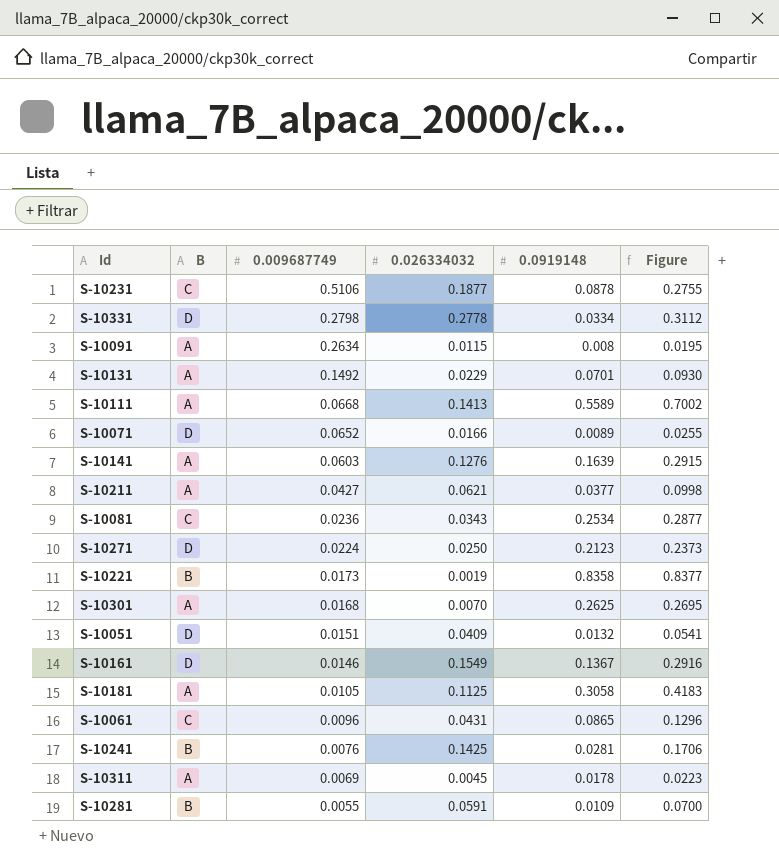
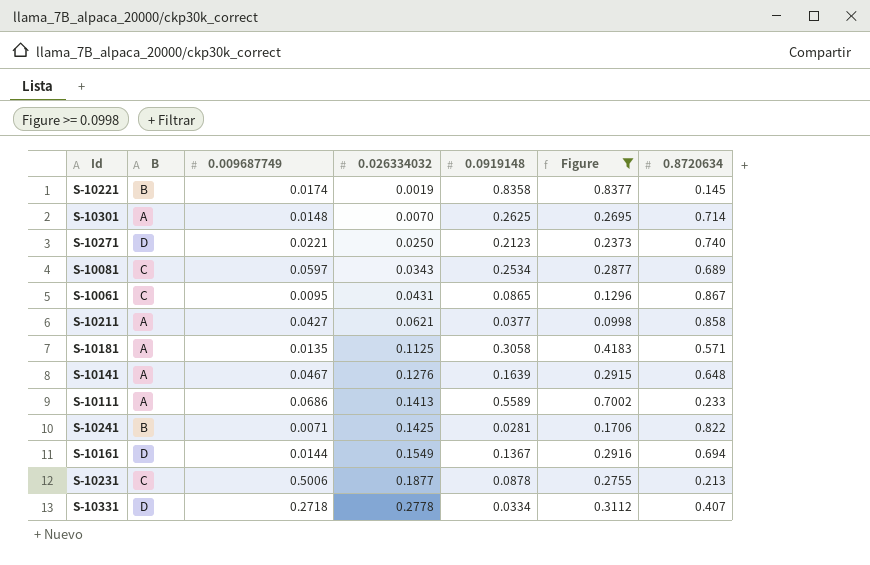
filter: none -> Figure >= 0.0998
row order: 0.009687749 descending -> 0.026334032 ascending
column 0.8720634 | position: none -> 7
S-10221 | 0.009687749: 0.0173 -> 0.0174
S-10301 | 0.009687749: 0.0168 -> 0.0148
S-10271 | 0.009687749: 0.0224 -> 0.0221
S-10081 | 0.009687749: 0.0236 -> 0.0597
S-10061 | 0.009687749: 0.0096 -> 0.0095
S-10181 | 0.009687749: 0.0105 -> 0.0135
S-10141 | 0.009687749: 0.0603 -> 0.0467
S-10111 | 0.009687749: 0.0668 -> 0.0686
S-10241 | 0.009687749: 0.0076 -> 0.0071
S-10161 | 0.009687749: 0.0146 -> 0.0144
S-10231 | 0.009687749: 0.5106 -> 0.5006
S-10331 | 0.009687749: 0.2798 -> 0.2718

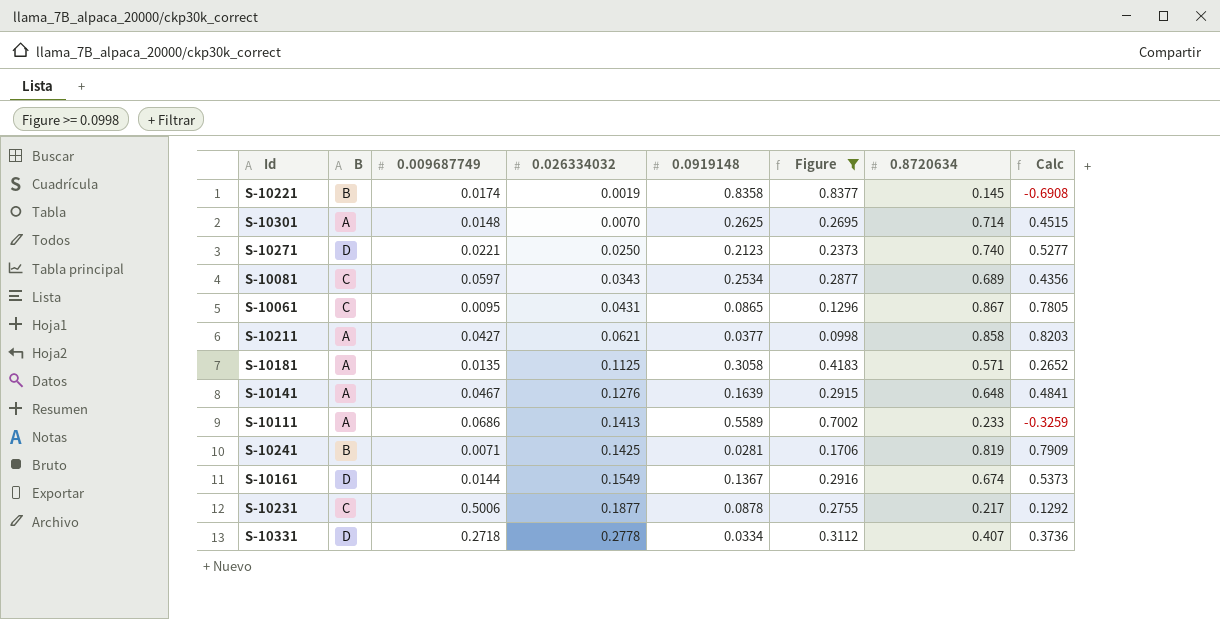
column Calc | formula: none -> [0.8720634] - [0.0919148]
S-10241 | 0.8720634: 0.822 -> 0.819
S-10161 | 0.8720634: 0.694 -> 0.674
S-10231 | 0.8720634: 0.213 -> 0.217

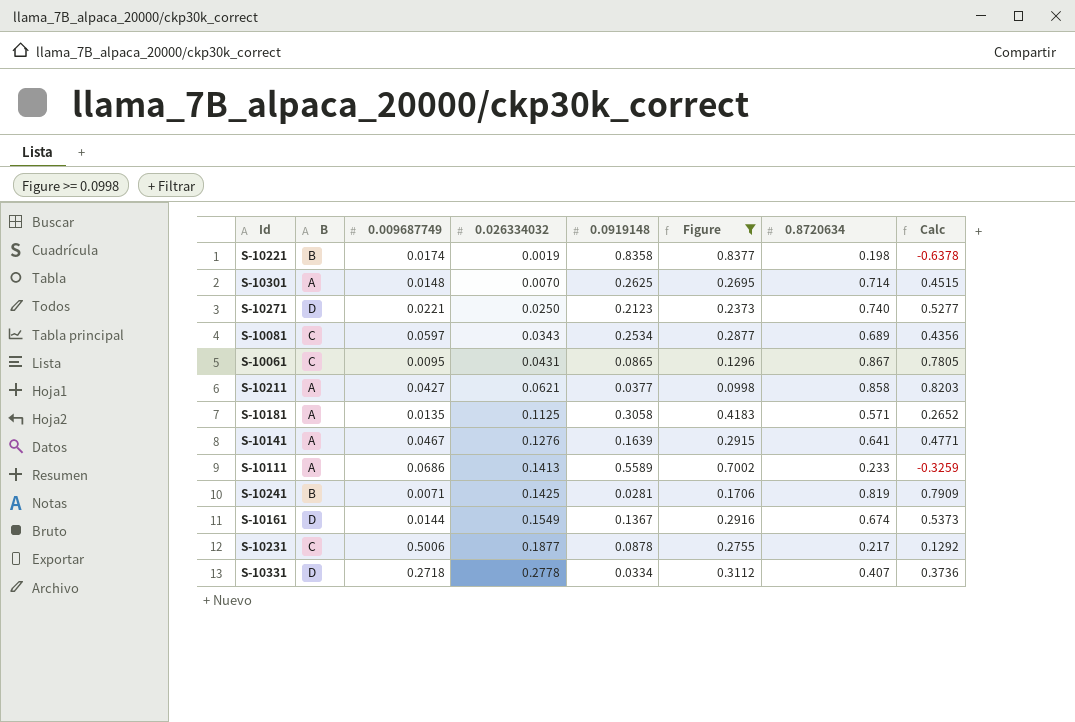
S-10221 | 0.8720634: 0.145 -> 0.198
S-10221 | Calc: -0.6908 -> -0.6378
S-10141 | 0.8720634: 0.648 -> 0.641
S-10141 | Calc: 0.4841 -> 0.4771

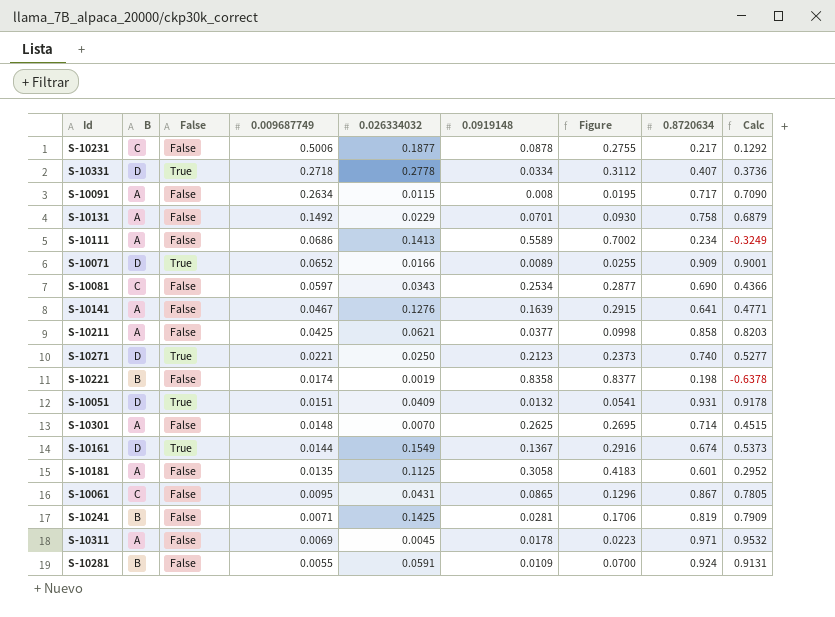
filter: Figure >= 0.0998 -> none
row order: 0.026334032 ascending -> 0.009687749 descending
column False | position: none -> 3
S-10111 | 0.8720634: 0.233 -> 0.234
S-10111 | Calc: -0.3259 -> -0.3249
S-10081 | 0.8720634: 0.689 -> 0.690
S-10081 | Calc: 0.4356 -> 0.4366
S-10211 | 0.009687749: 0.0427 -> 0.0425
S-10181 | 0.8720634: 0.571 -> 0.601
S-10181 | Calc: 0.2652 -> 0.2952

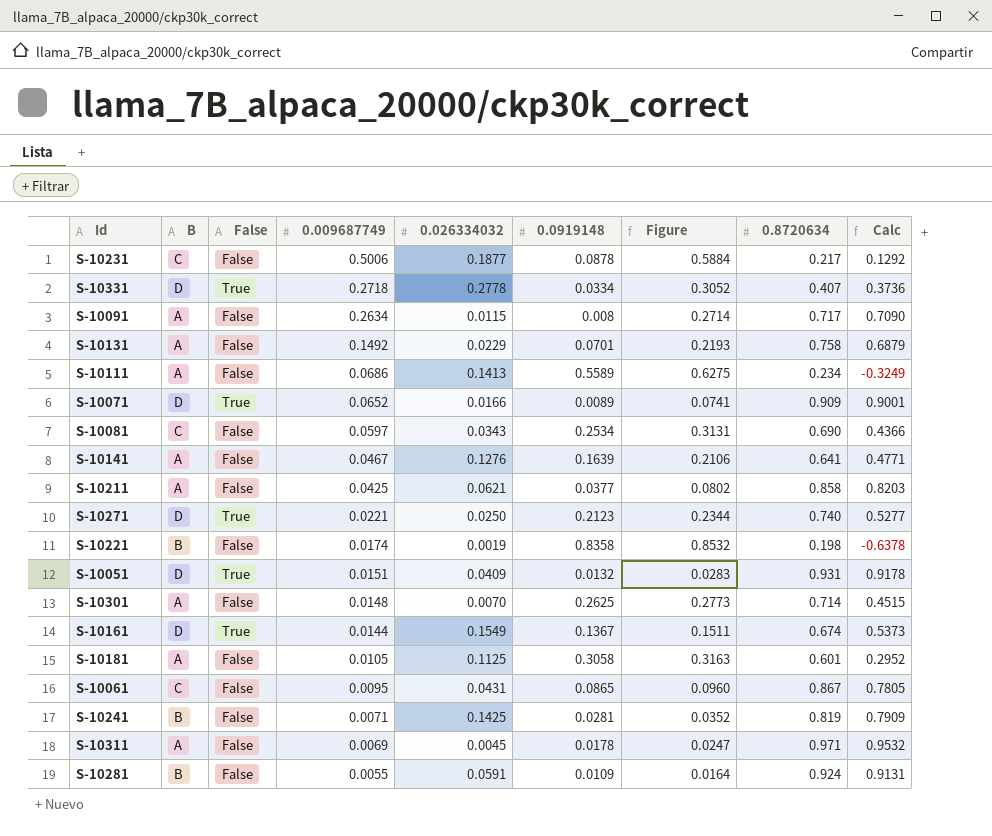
column Figure | formula: [0.026334032] + [0.0919148] -> [0.009687749] + [0.0919148]
S-10181 | 0.009687749: 0.0135 -> 0.0105

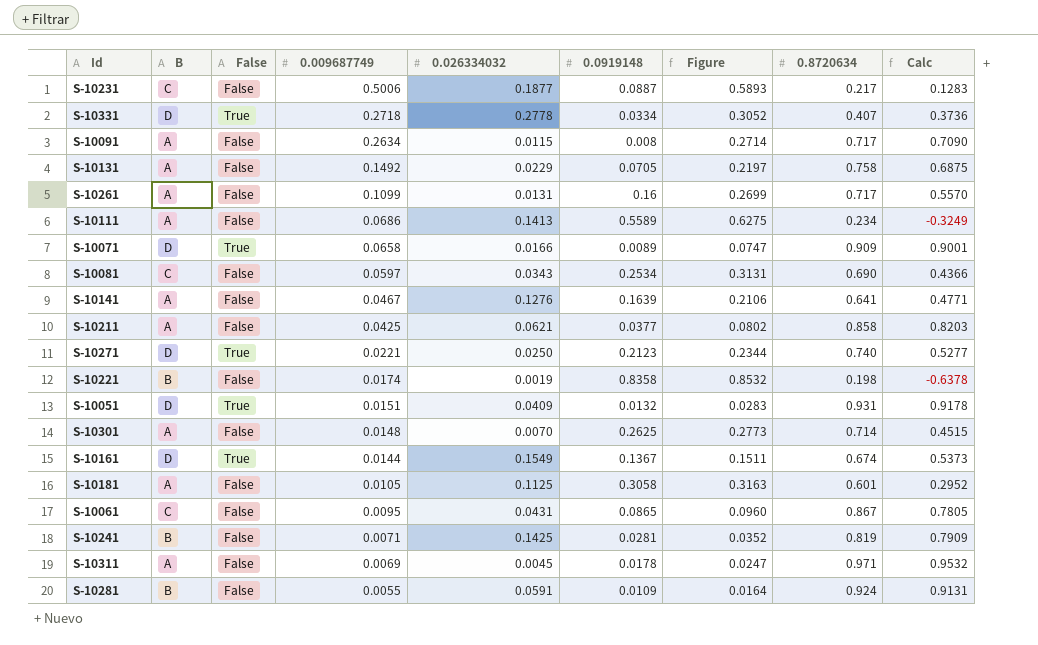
S-10231 | 0.0919148: 0.0878 -> 0.0887
S-10231 | Figure: 0.5884 -> 0.5893
S-10231 | Calc: 0.1292 -> 0.1283
S-10131 | 0.0919148: 0.0701 -> 0.0705
S-10131 | Figure: 0.2193 -> 0.2197
S-10131 | Calc: 0.6879 -> 0.6875
row S-10261: none -> A | False | 0.1099 | 0.0131 | 0.16 | 0.2699 | 0.717 | 0.5570
S-10071 | 0.009687749: 0.0652 -> 0.0658
S-10071 | Figure: 0.0741 -> 0.0747

